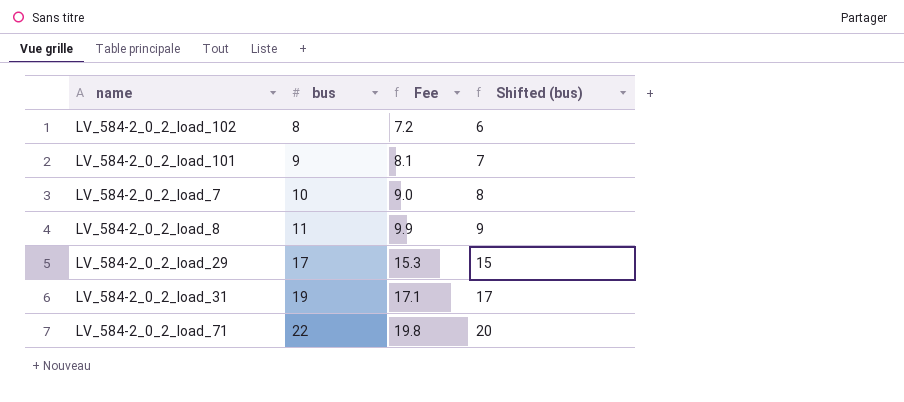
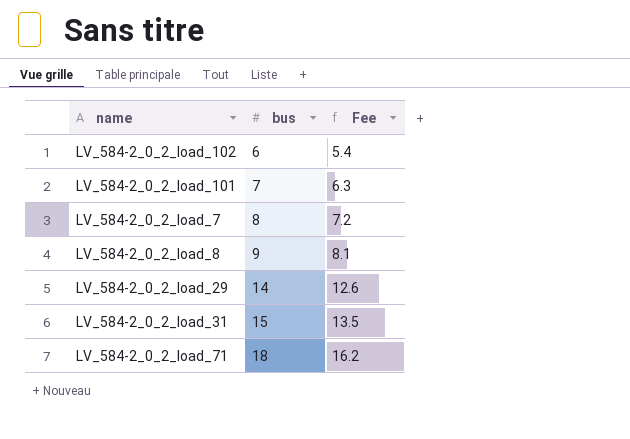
column Shifted (bus) | formula: [bus] - 2 -> none
LV_584-2_0_2_load_102 | bus: 8 -> 6
LV_584-2_0_2_load_102 | Fee: 7.2 -> 5.4
LV_584-2_0_2_load_101 | bus: 9 -> 7
LV_584-2_0_2_load_101 | Fee: 8.1 -> 6.3
LV_584-2_0_2_load_7 | bus: 10 -> 8
LV_584-2_0_2_load_7 | Fee: 9.0 -> 7.2
LV_584-2_0_2_load_8 | bus: 11 -> 9
LV_584-2_0_2_load_8 | Fee: 9.9 -> 8.1
LV_584-2_0_2_load_29 | bus: 17 -> 14
LV_584-2_0_2_load_29 | Fee: 15.3 -> 12.6
LV_584-2_0_2_load_31 | bus: 19 -> 15
LV_584-2_0_2_load_31 | Fee: 17.1 -> 13.5
LV_584-2_0_2_load_71 | bus: 22 -> 18
LV_584-2_0_2_load_71 | Fee: 19.8 -> 16.2

